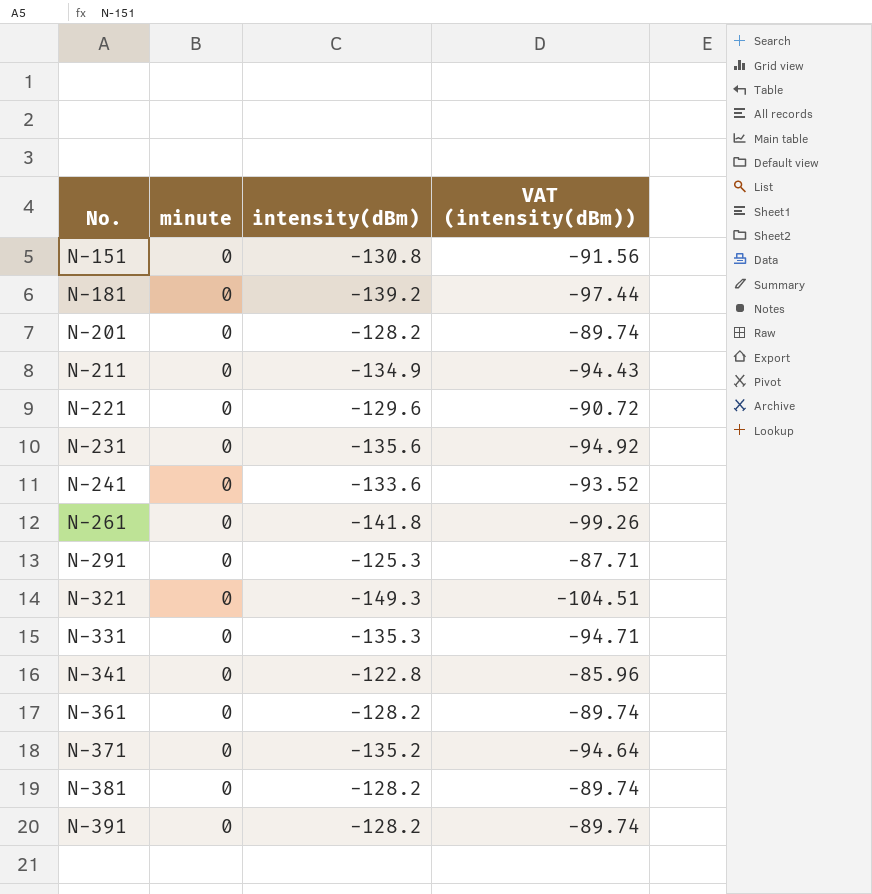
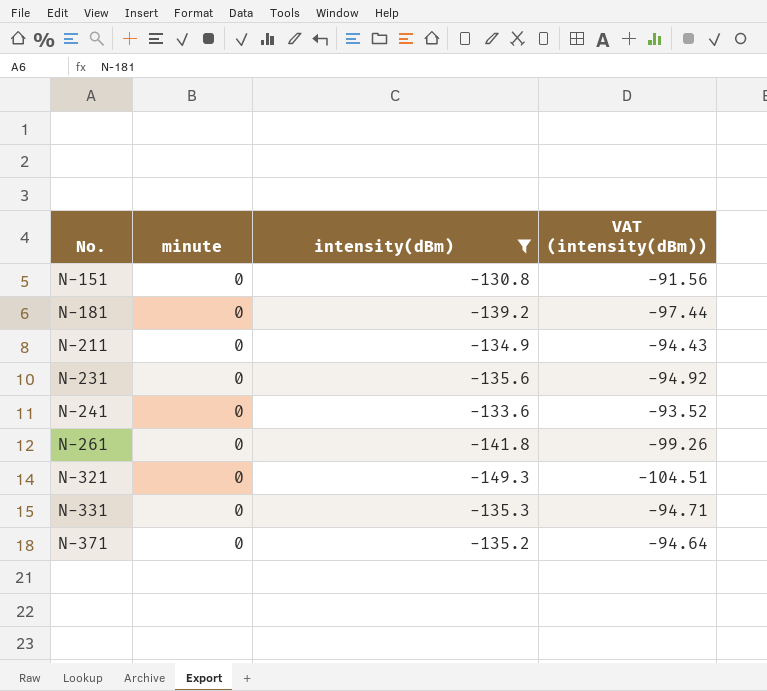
filter: none -> intensity(dBm) <= -130.8

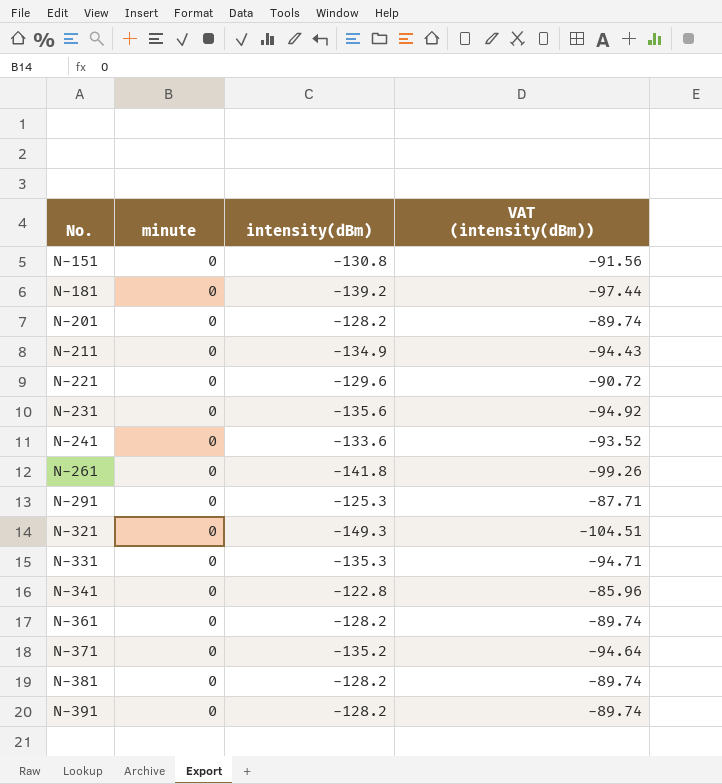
filter: intensity(dBm) <= -130.8 -> none

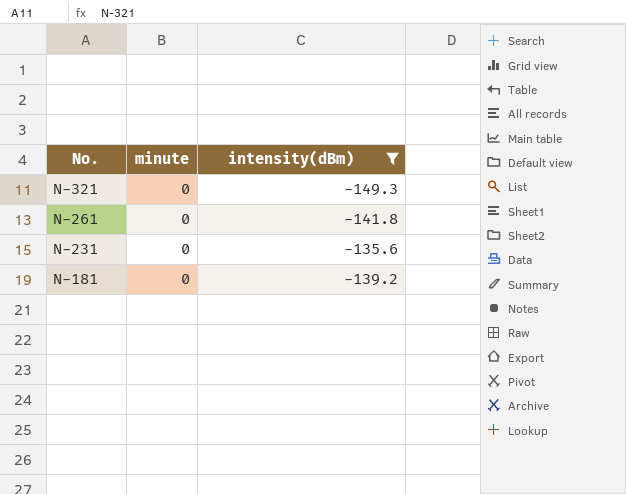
filter: none -> intensity(dBm) <= -135.6
row order: No. ascending -> No. descending
column VAT (intensity(dBm)) | formula: [intensity(dBm)] * 0.7 -> none

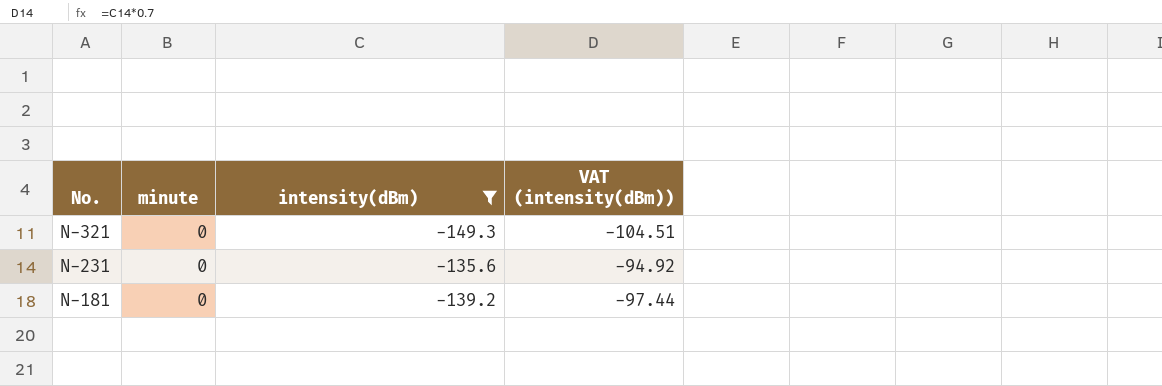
column VAT (intensity(dBm)) | formula: none -> [intensity(dBm)] * 0.7
row N-261: 0 | -141.8 -> none

